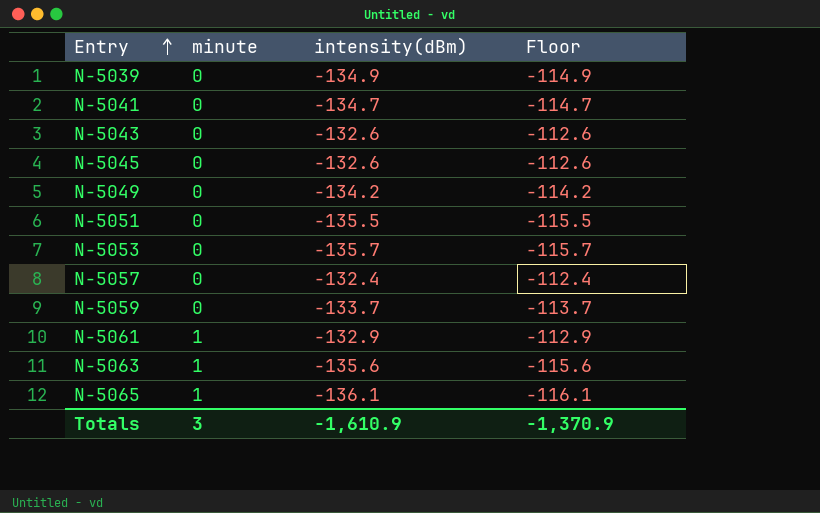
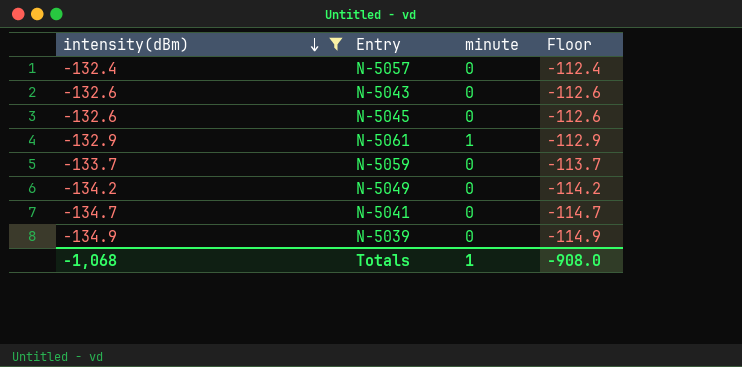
filter: none -> intensity(dBm) >= -134.9
row order: Entry ascending -> intensity(dBm) descending
column intensity(dBm) | position: 3 -> 1
Totals | intensity(dBm): -1,610.9 -> -1,068
Totals | minute: 3 -> 1
Totals | Floor: -1,370.9 -> -908.0

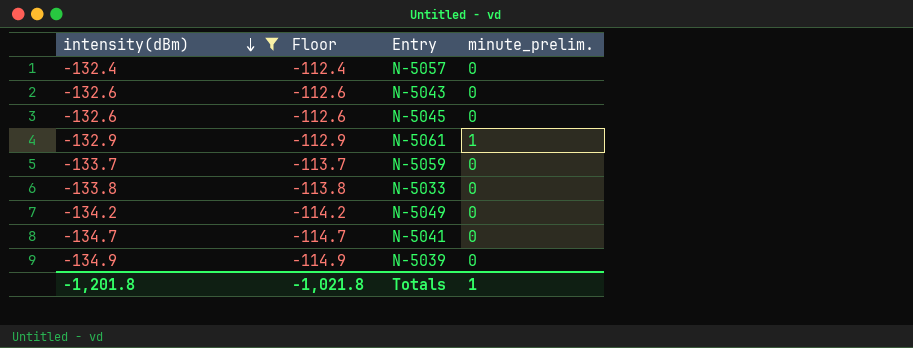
column Floor | position: 4 -> 2
column name: minute -> minute_prelim.
row N-5033: none -> -133.8 | -113.8 | 0
Totals | intensity(dBm): -1,068 -> -1,201.8
Totals | Floor: -908.0 -> -1,021.8

